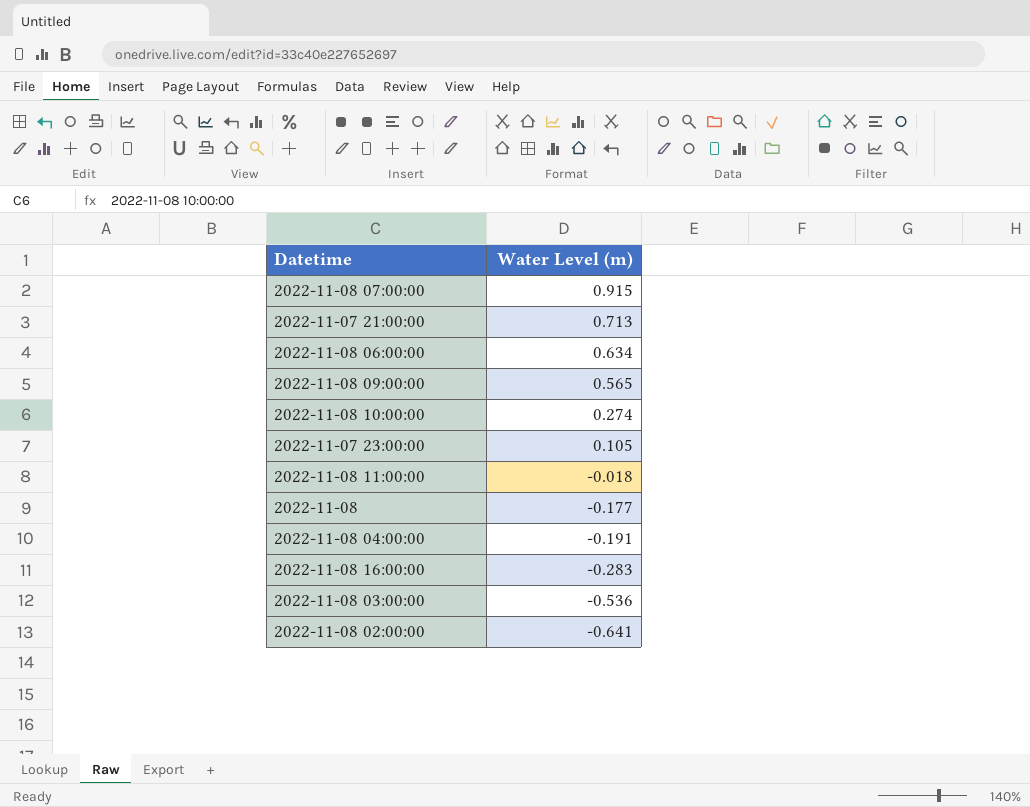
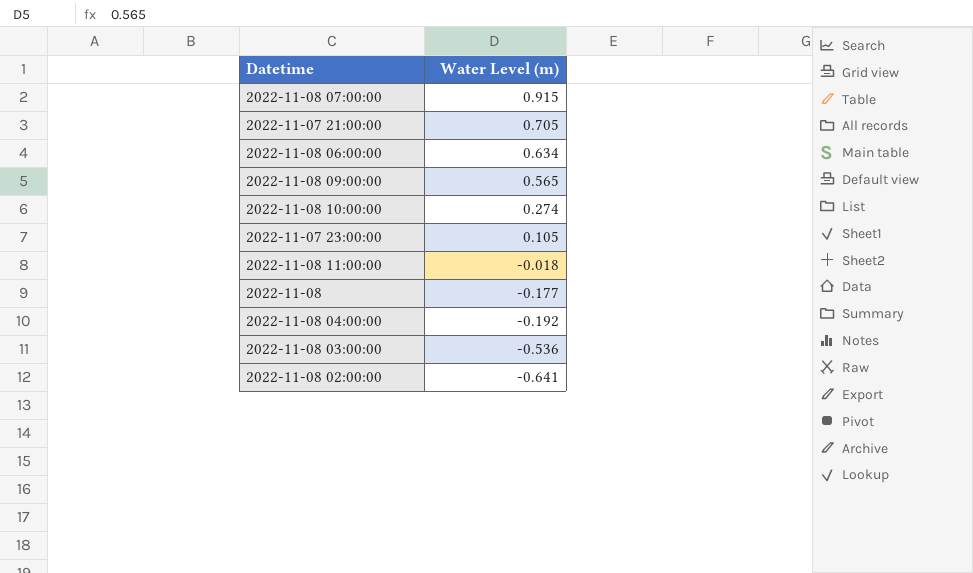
row 2022-11-08 16:00:00: -0.283 -> none
2022-11-07 21:00:00 | Water Level (m): 0.713 -> 0.705
2022-11-08 04:00:00 | Water Level (m): -0.191 -> -0.192

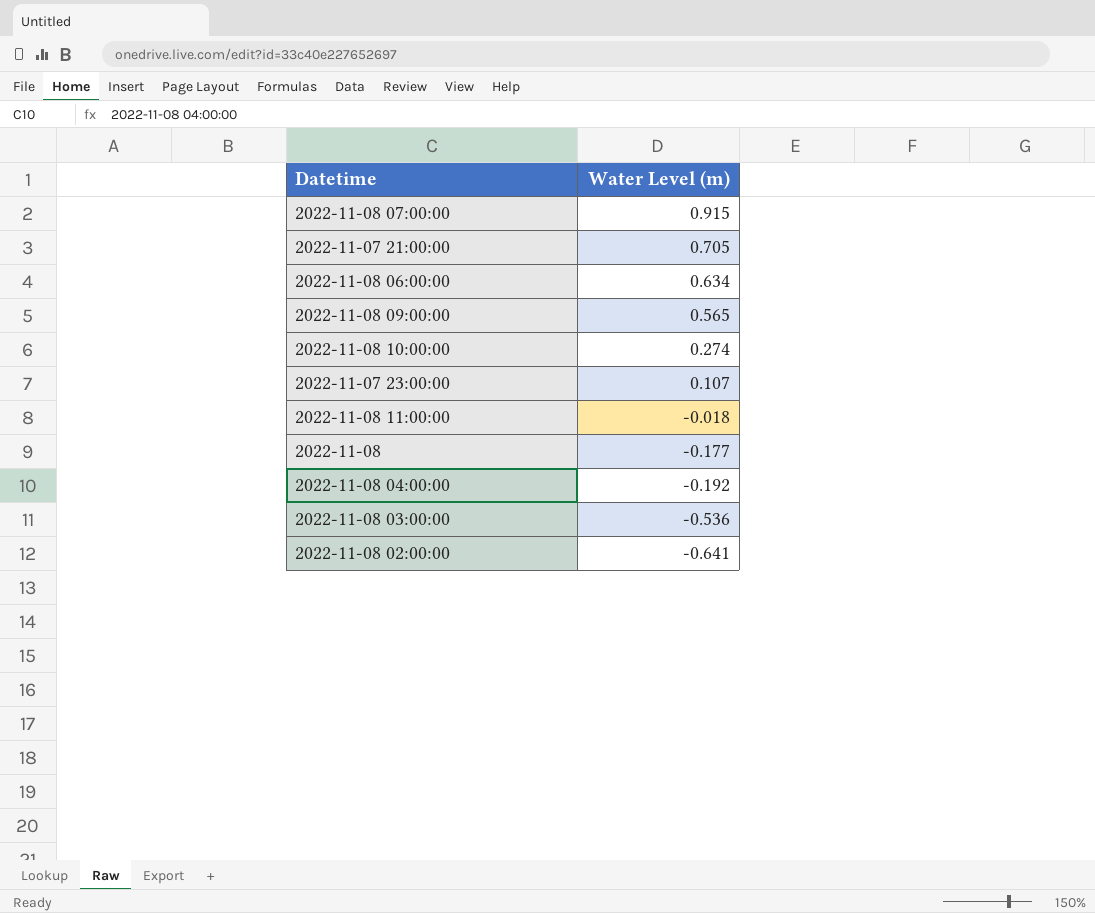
2022-11-07 23:00:00 | Water Level (m): 0.105 -> 0.107

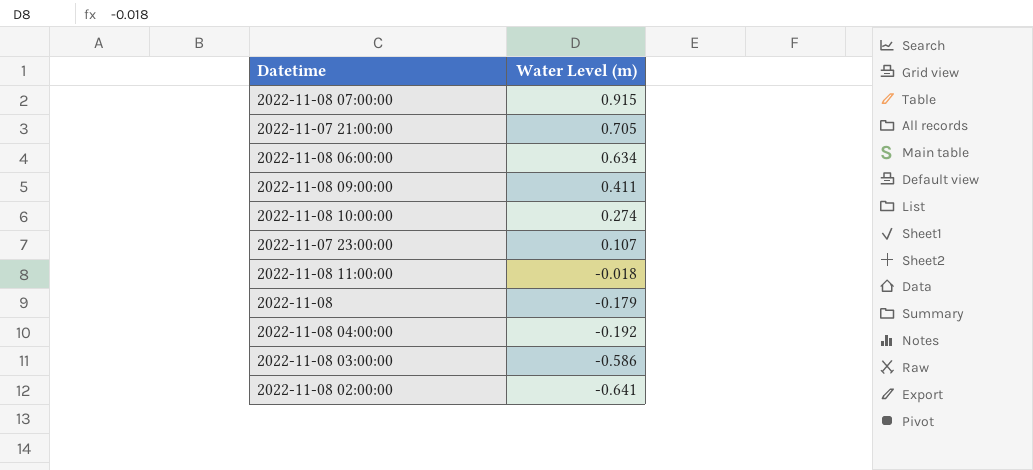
2022-11-08 09:00:00 | Water Level (m): 0.565 -> 0.411
2022-11-08 | Water Level (m): -0.177 -> -0.179
2022-11-08 03:00:00 | Water Level (m): -0.536 -> -0.586

